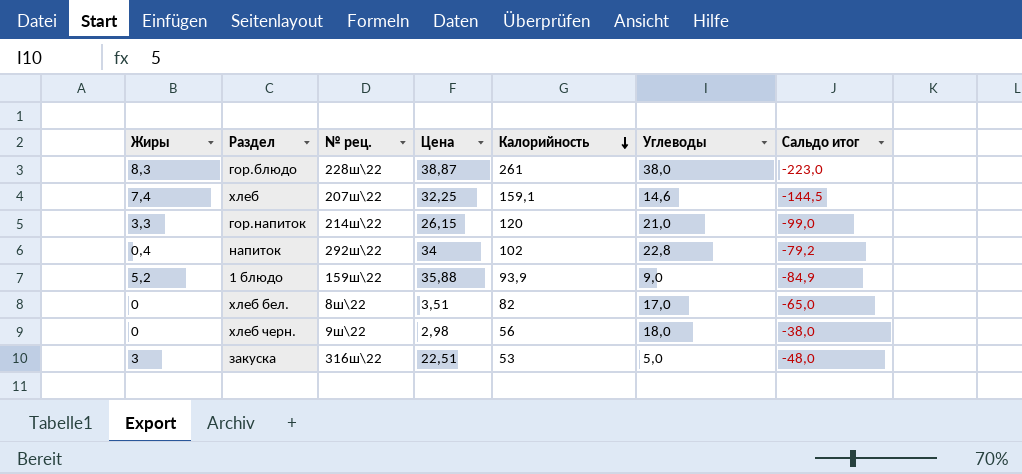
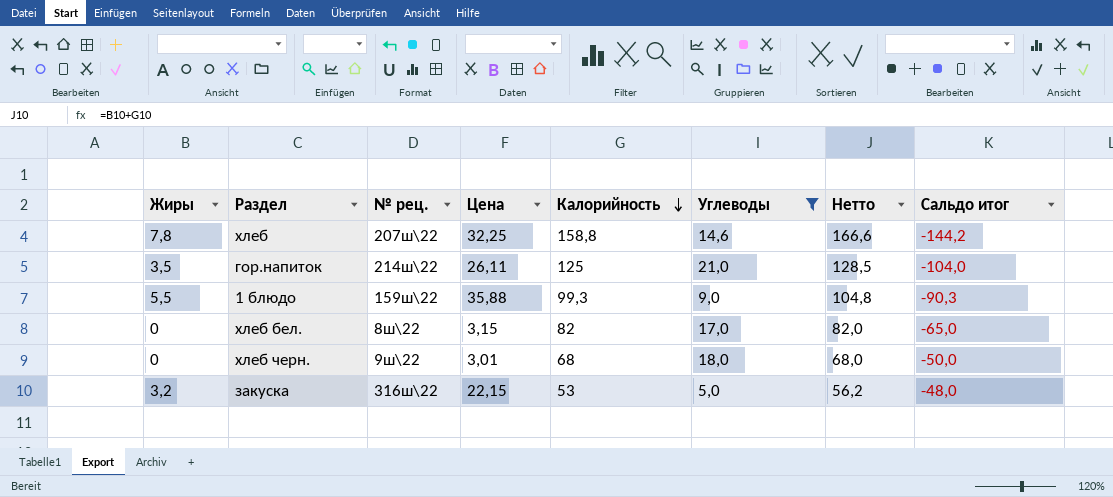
filter: none -> Углеводы <= 21,0
column Нетто | formula: none -> [Жиры] + [Калорийность]
хлеб | Жиры: 7,4 -> 7,8
хлеб | Калорийность: 159,1 -> 158,8
хлеб | Сальдо итог: -144,5 -> -144,2
гор.напиток | Жиры: 3,3 -> 3,5
гор.напиток | Цена: 26,15 -> 26,11
гор.напиток | Калорийность: 120 -> 125
гор.напиток | Сальдо итог: -99,0 -> -104,0
1 блюдо | Жиры: 5,2 -> 5,5
1 блюдо | Калорийность: 93,9 -> 99,3
1 блюдо | Сальдо итог: -84,9 -> -90,3
хлеб бел. | Цена: 3,51 -> 3,15
хлеб черн. | Цена: 2,98 -> 3,01
хлеб черн. | Калорийность: 56 -> 68
хлеб черн. | Сальдо итог: -38,0 -> -50,0
закуска | Жиры: 3 -> 3,2
закуска | Цена: 22,51 -> 22,15

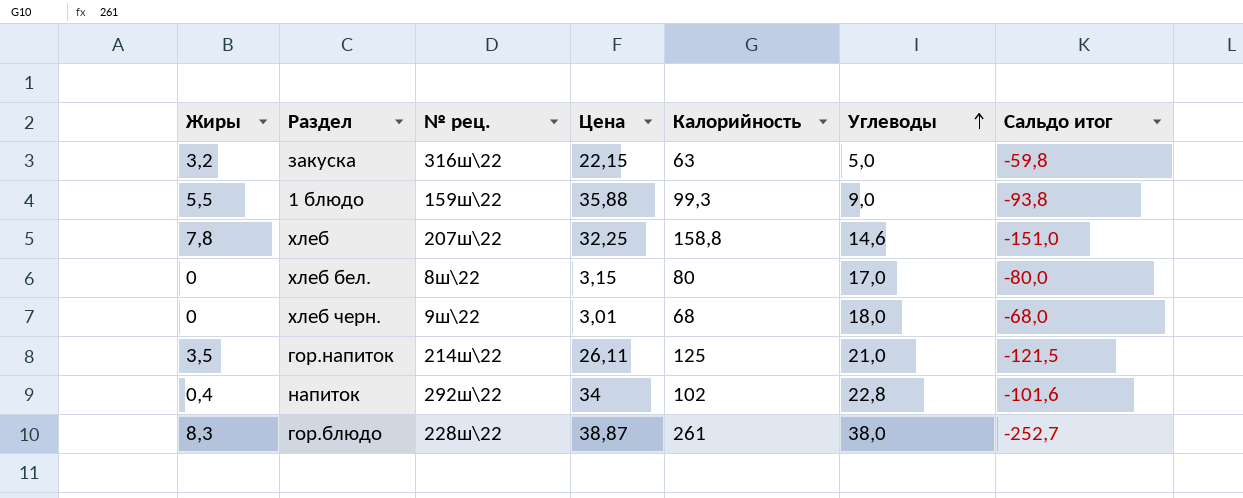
filter: Углеводы <= 21,0 -> none
row order: Калорийность descending -> Углеводы ascending
column Нетто | formula: [Жиры] + [Калорийность] -> none
column Сальдо итог | formula: [Углеводы] - [Калорийность] -> [Жиры] - [Калорийность]
закуска | Калорийность: 53 -> 63
хлеб бел. | Калорийность: 82 -> 80

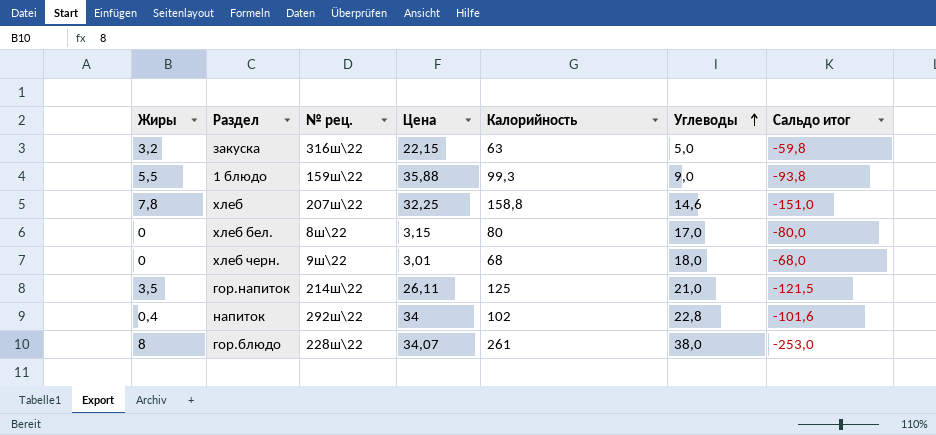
гор.блюдо | Жиры: 8,3 -> 8
гор.блюдо | Цена: 38,87 -> 34,07
гор.блюдо | Сальдо итог: -252,7 -> -253,0

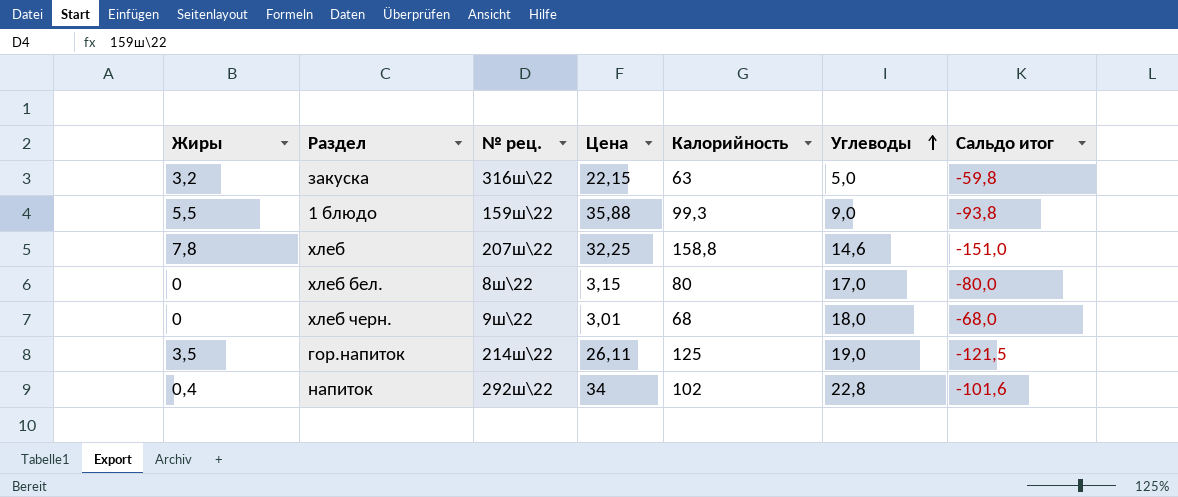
row гор.блюдо: 8 | 228ш\22 | 34,07 | 261 | 38,0 | -253,0 -> none
гор.напиток | Углеводы: 21,0 -> 19,0

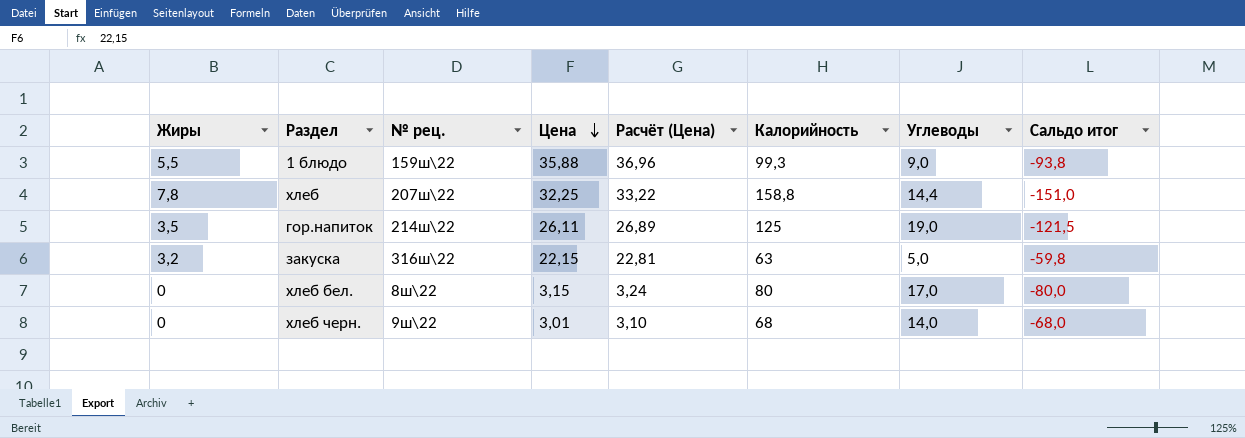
row order: Углеводы ascending -> Цена descending
column Расчёт (Цена) | formula: none -> [Цена] * 1,03
row напиток: 0,4 | 292ш\22 | 34 | 102 | 22,8 | -101,6 -> none
хлеб | Углеводы: 14,6 -> 14,4
хлеб черн. | Углеводы: 18,0 -> 14,0

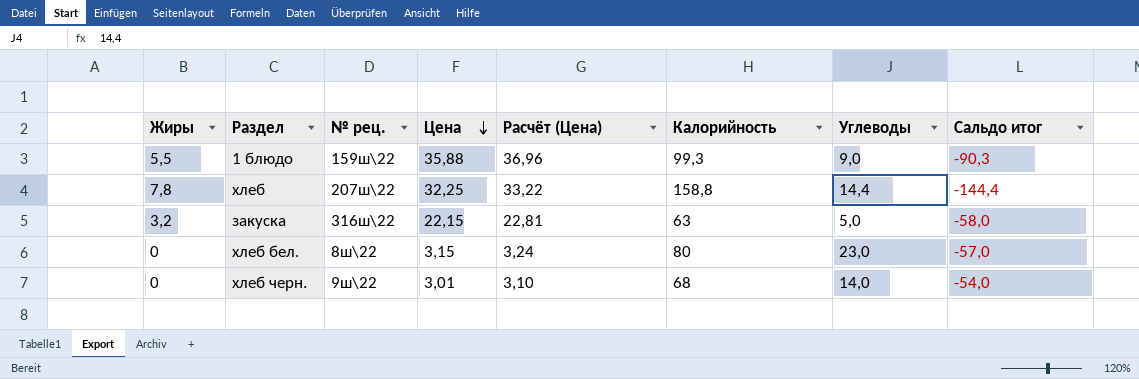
column Сальдо итог | formula: [Жиры] - [Калорийность] -> [Углеводы] - [Калорийность]
row гор.напиток: 3,5 | 214ш\22 | 26,11 | 26,89 | 125 | 19,0 | -121,5 -> none
хлеб бел. | Углеводы: 17,0 -> 23,0

